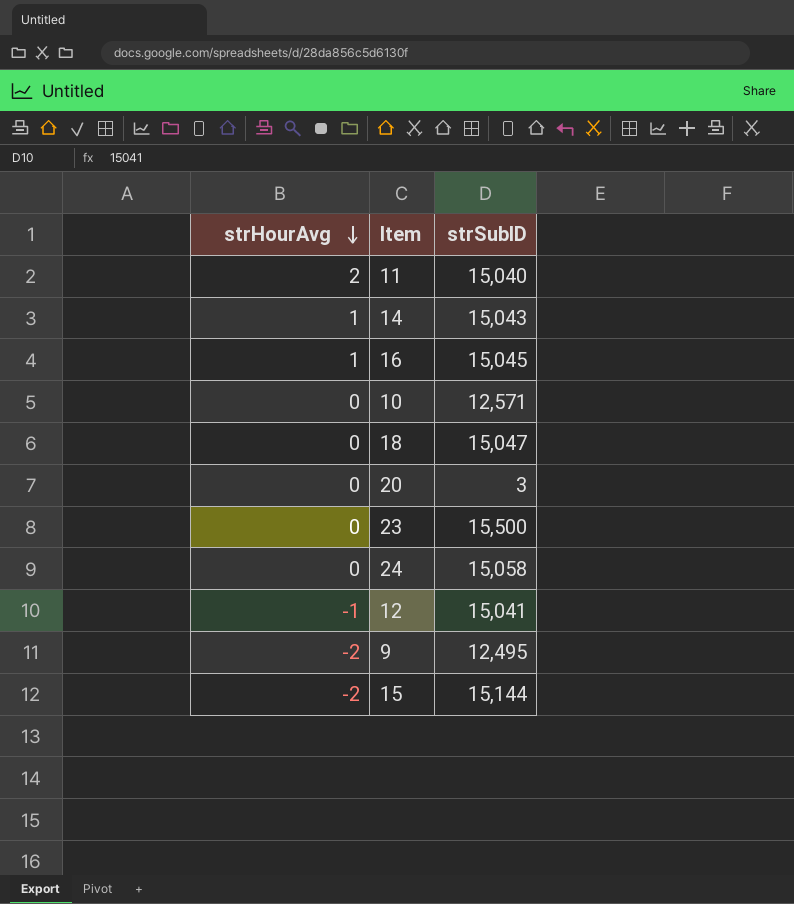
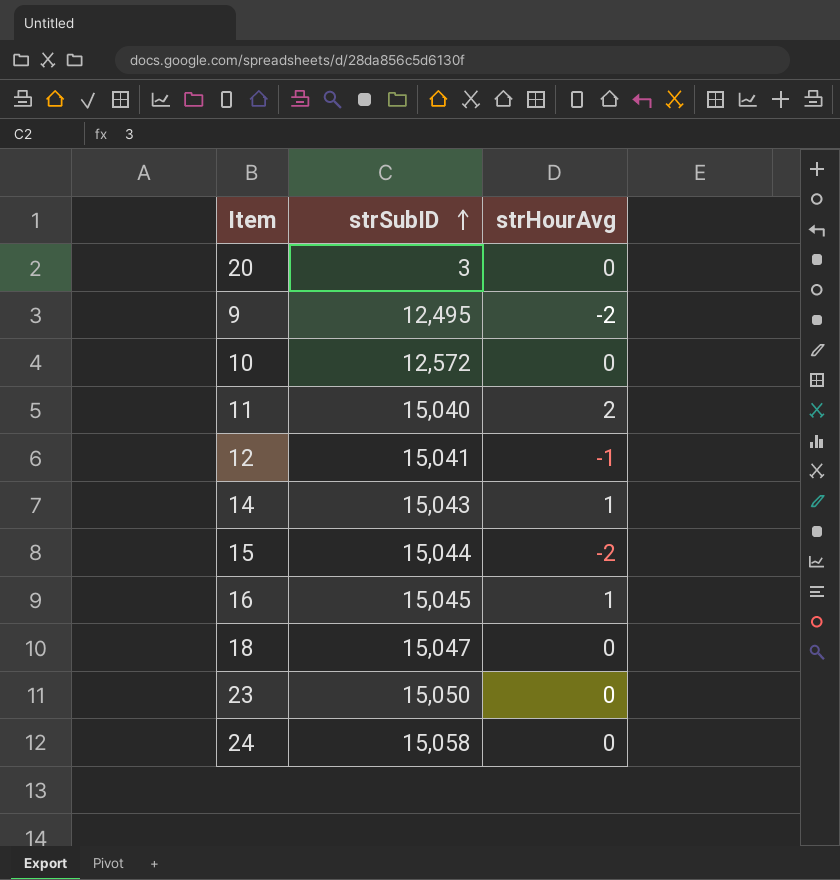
row order: strHourAvg descending -> strSubID ascending
column strHourAvg | position: 1 -> 3
10 | strSubID: 12,571 -> 12,572
15 | strSubID: 15,144 -> 15,044
23 | strSubID: 15,500 -> 15,050

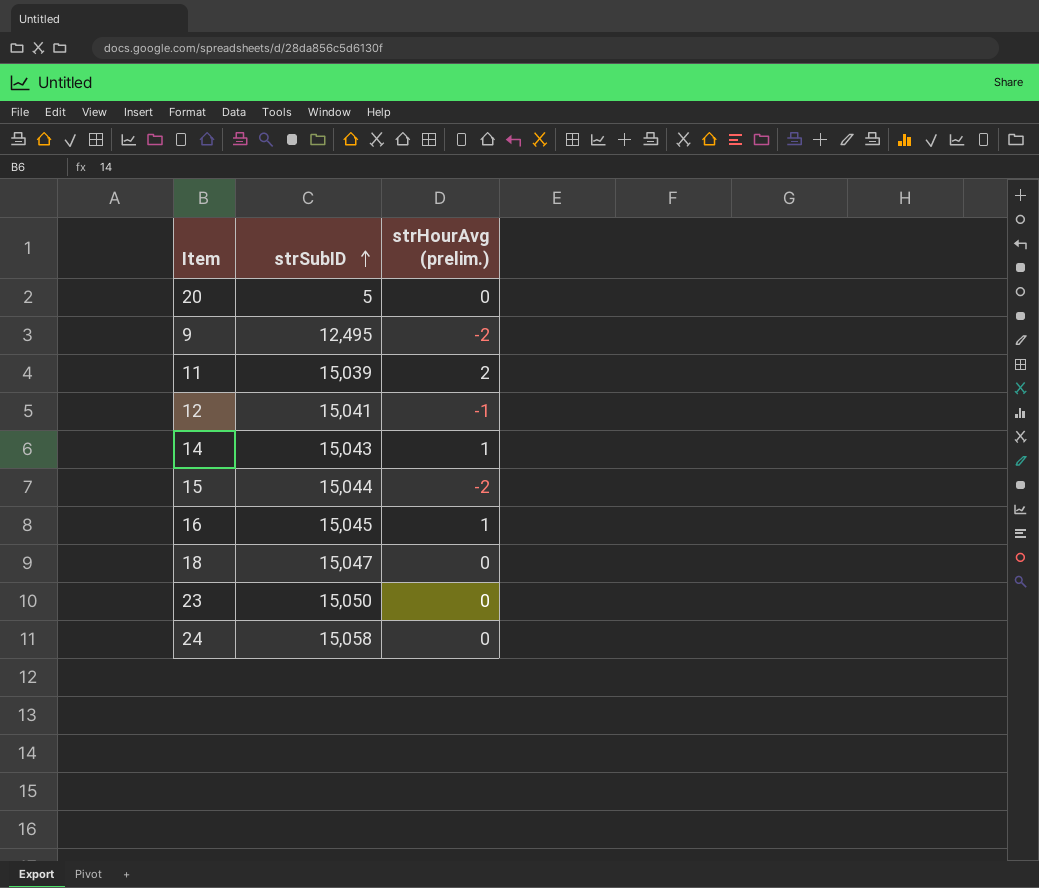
column name: strHourAvg -> strHourAvg (prelim.)
row 10: 12,572 | 0 -> none
20 | strSubID: 3 -> 5
11 | strSubID: 15,040 -> 15,039

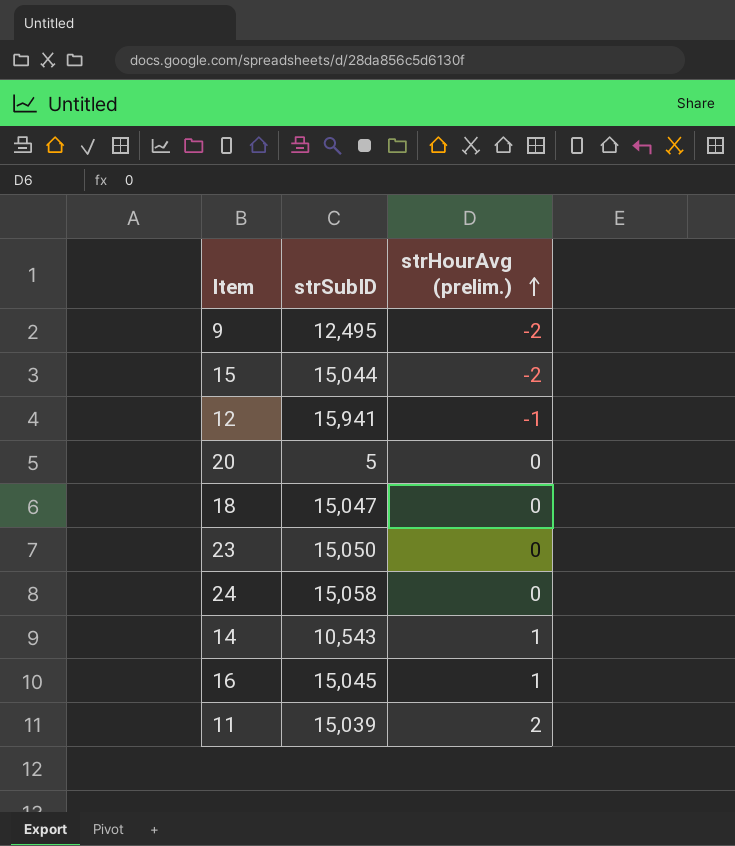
row order: strSubID ascending -> strHourAvg (prelim.) ascending
12 | strSubID: 15,041 -> 15,941
14 | strSubID: 15,043 -> 10,543

